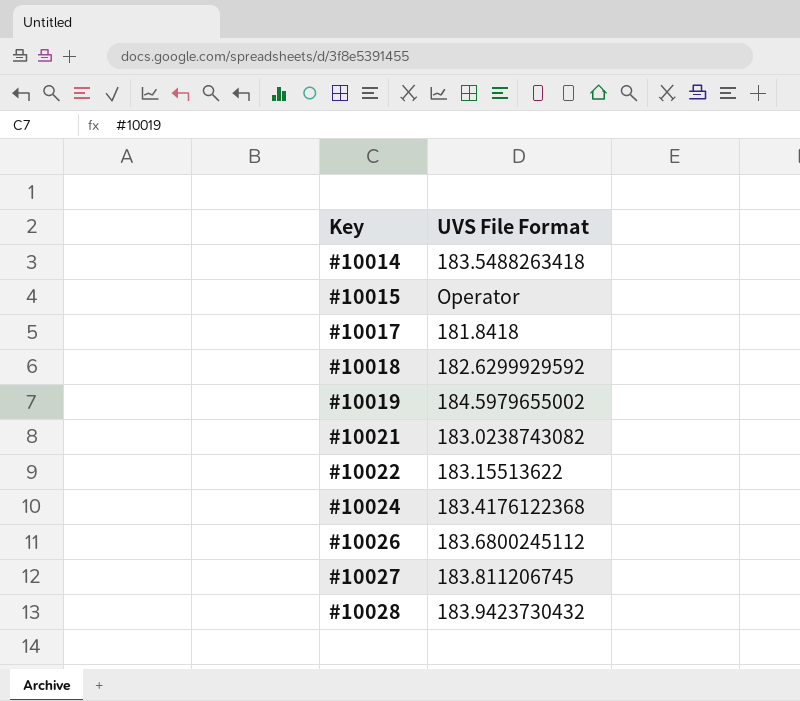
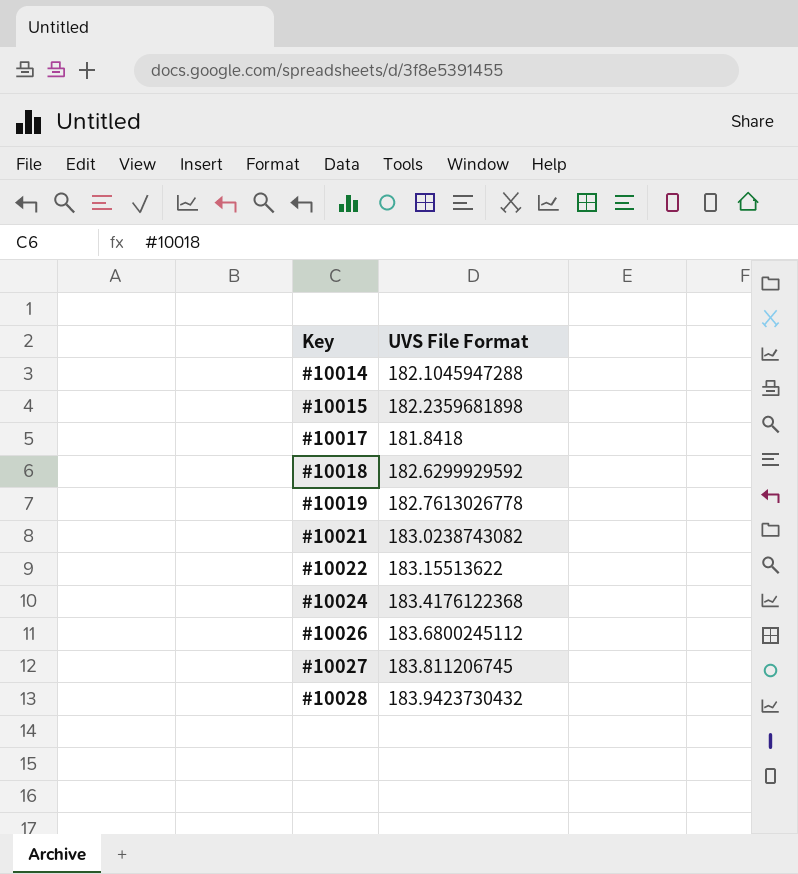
#10014 | UVS File Format: 183.5488263418 -> 182.1045947288
#10015 | UVS File Format: Operator -> 182.2359681898
#10019 | UVS File Format: 184.5979655002 -> 182.7613026778

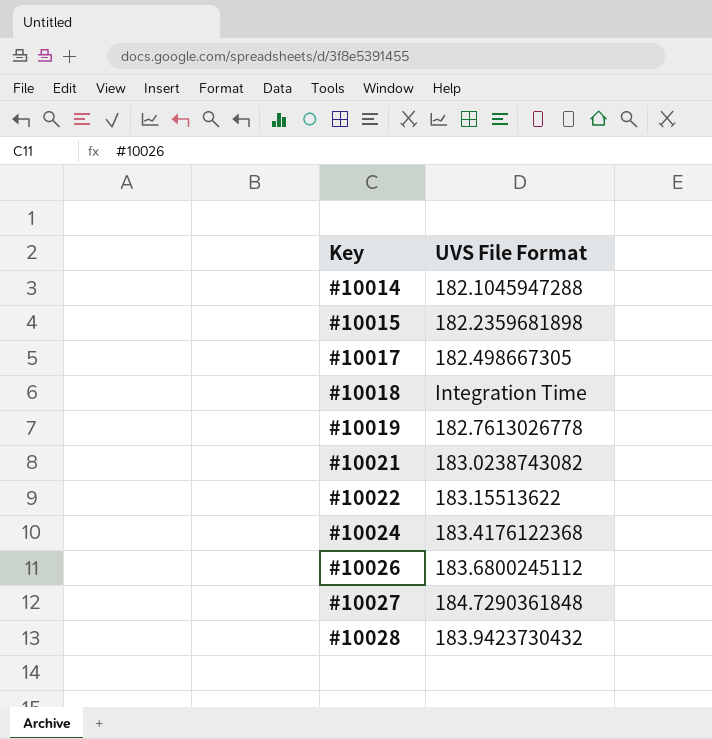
#10017 | UVS File Format: 181.8418 -> 182.498667305
#10018 | UVS File Format: 182.6299929592 -> Integration Time
#10027 | UVS File Format: 183.811206745 -> 184.7290361848

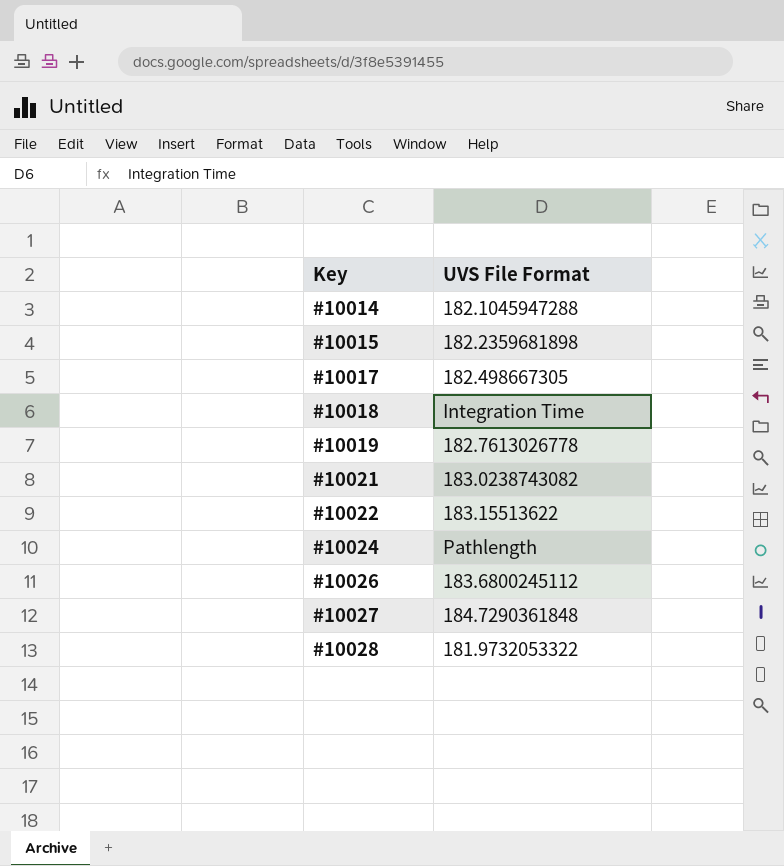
#10024 | UVS File Format: 183.4176122368 -> Pathlength
#10028 | UVS File Format: 183.9423730432 -> 181.9732053322

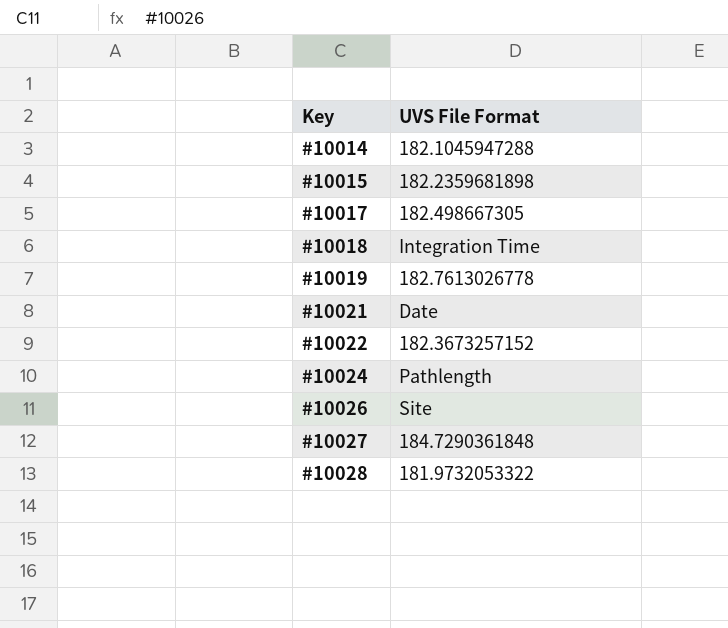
#10021 | UVS File Format: 183.0238743082 -> Date
#10022 | UVS File Format: 183.15513622 -> 182.3673257152
#10026 | UVS File Format: 183.6800245112 -> Site

